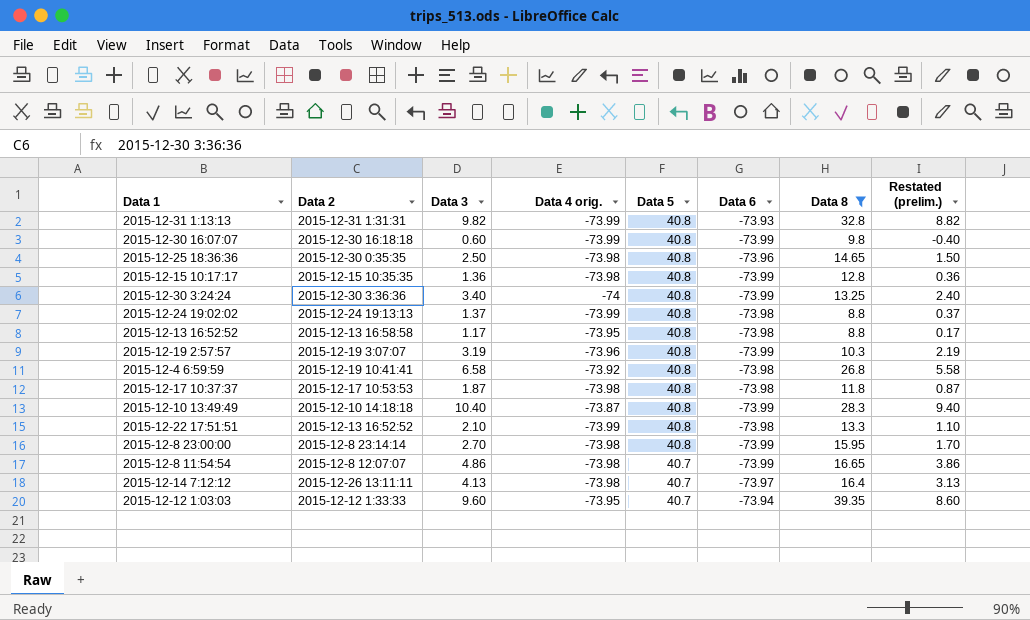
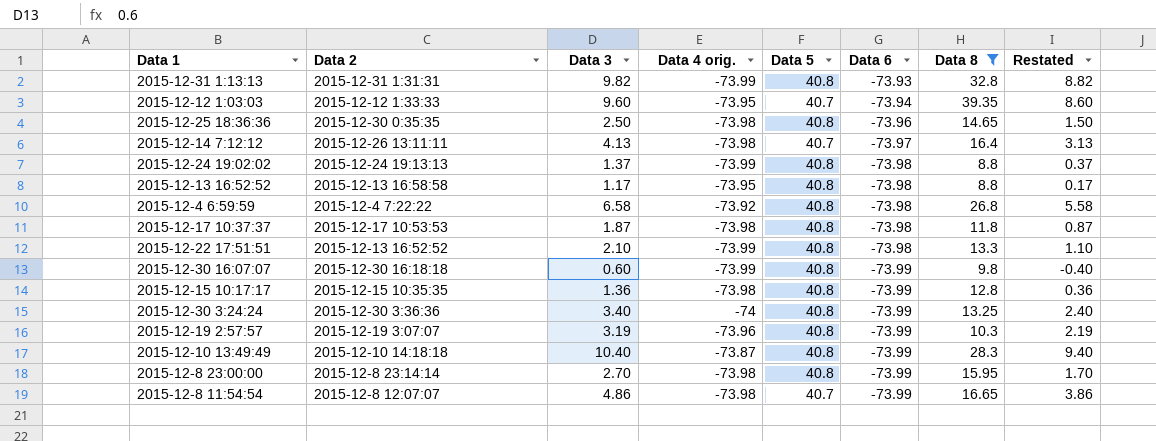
row order: Data 5 descending -> Data 6 descending
column name: Restated (prelim.) -> Restated
2015-12-4 6:59:59 | Data 2: 2015-12-19 10:41:41 -> 2015-12-4 7:22:22

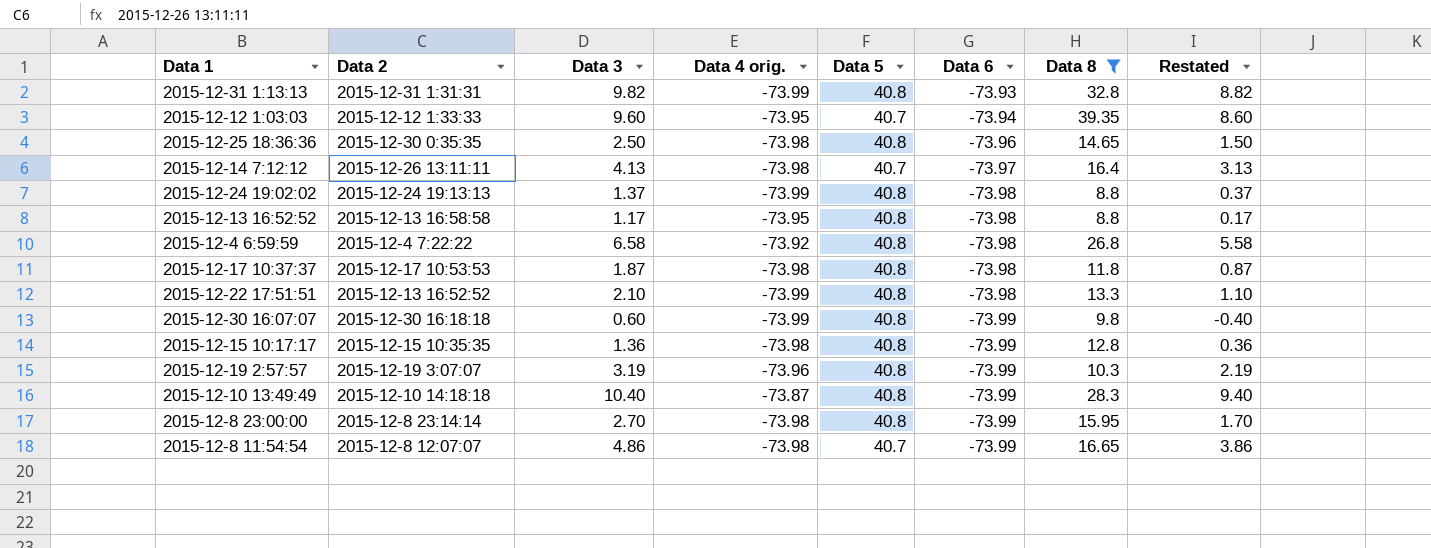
row 2015-12-30 3:24:24: 2015-12-30 3:36:36 | 3.40 | -74 | 40.8 | -73.99 | 13.25 | 2.40 -> none

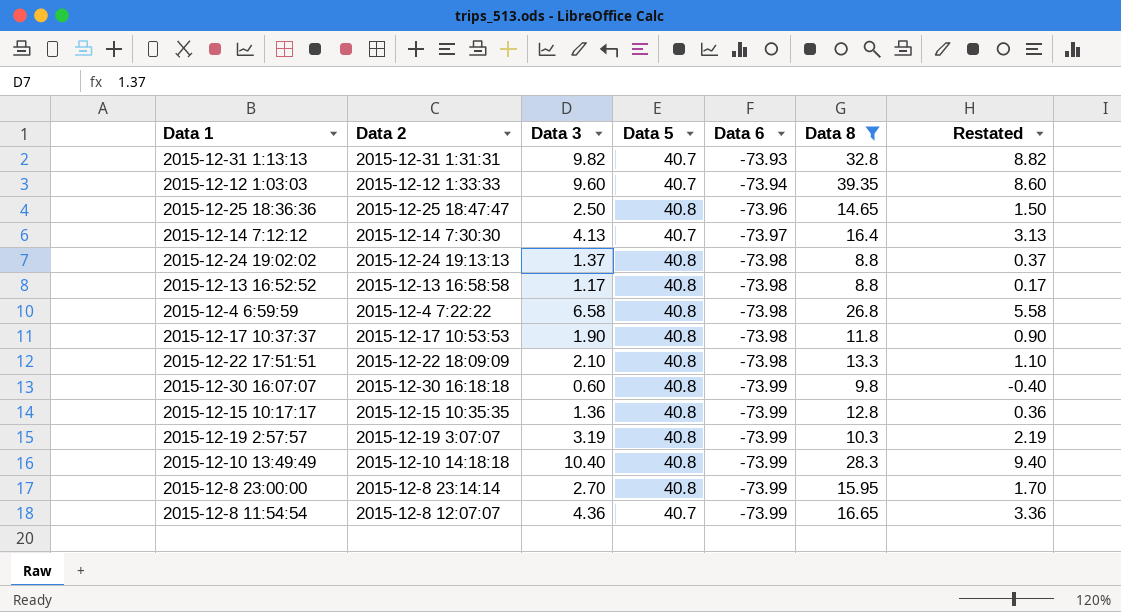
column Data 4 orig. | position: 4 -> none
2015-12-31 1:13:13 | Data 5: 40.8 -> 40.7
2015-12-25 18:36:36 | Data 2: 2015-12-30 0:35:35 -> 2015-12-25 18:47:47
2015-12-14 7:12:12 | Data 2: 2015-12-26 13:11:11 -> 2015-12-14 7:30:30
2015-12-17 10:37:37 | Data 3: 1.87 -> 1.90
2015-12-17 10:37:37 | Restated: 0.87 -> 0.90
2015-12-22 17:51:51 | Data 2: 2015-12-13 16:52:52 -> 2015-12-22 18:09:09
2015-12-8 11:54:54 | Data 3: 4.86 -> 4.36
2015-12-8 11:54:54 | Restated: 3.86 -> 3.36

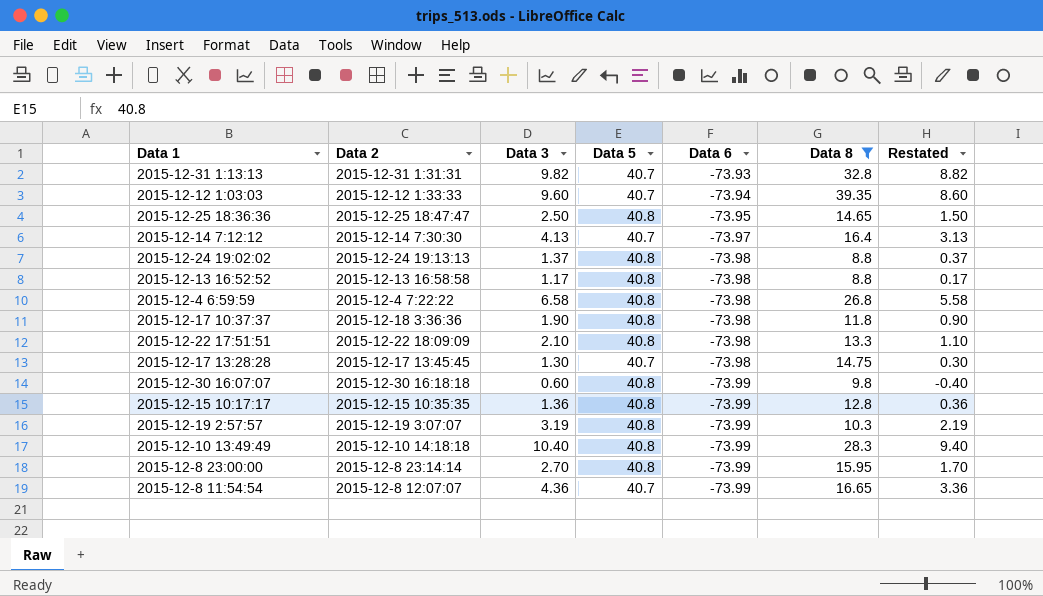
2015-12-25 18:36:36 | Data 6: -73.96 -> -73.95
2015-12-17 10:37:37 | Data 2: 2015-12-17 10:53:53 -> 2015-12-18 3:36:36
row 2015-12-17 13:28:28: none -> 2015-12-17 13:45:45 | 1.30 | 40.7 | -73.98 | 14.75 | 0.30

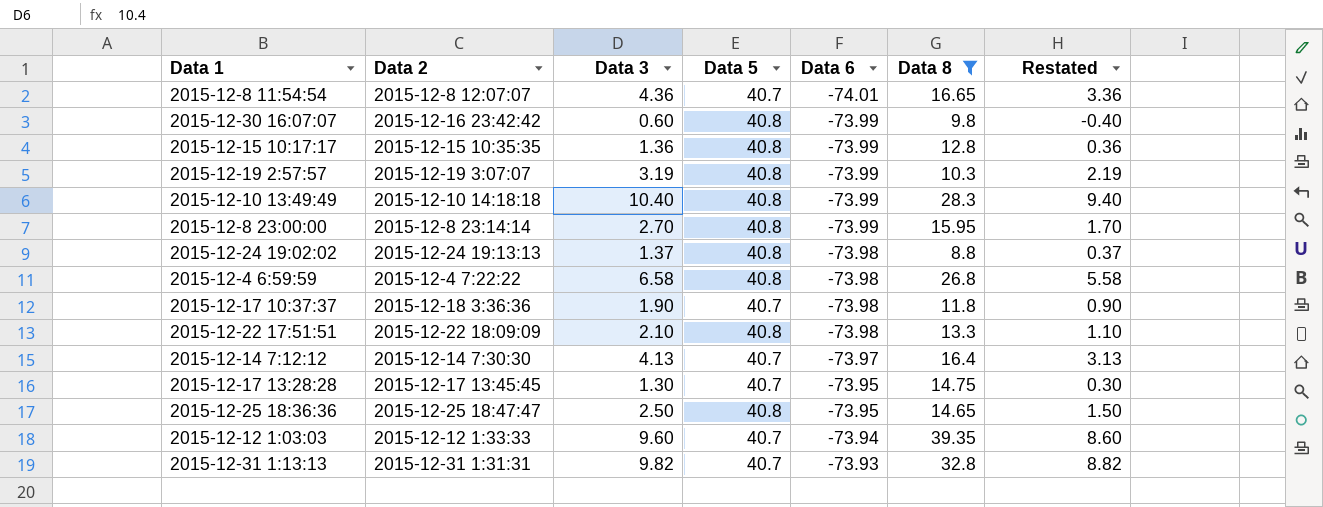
row order: Data 6 descending -> Data 6 ascending
row 2015-12-13 16:52:52: 2015-12-13 16:58:58 | 1.17 | 40.8 | -73.98 | 8.8 | 0.17 -> none
2015-12-8 11:54:54 | Data 6: -73.99 -> -74.01
2015-12-30 16:07:07 | Data 2: 2015-12-30 16:18:18 -> 2015-12-16 23:42:42
2015-12-17 10:37:37 | Data 5: 40.8 -> 40.7
2015-12-17 13:28:28 | Data 6: -73.98 -> -73.95

